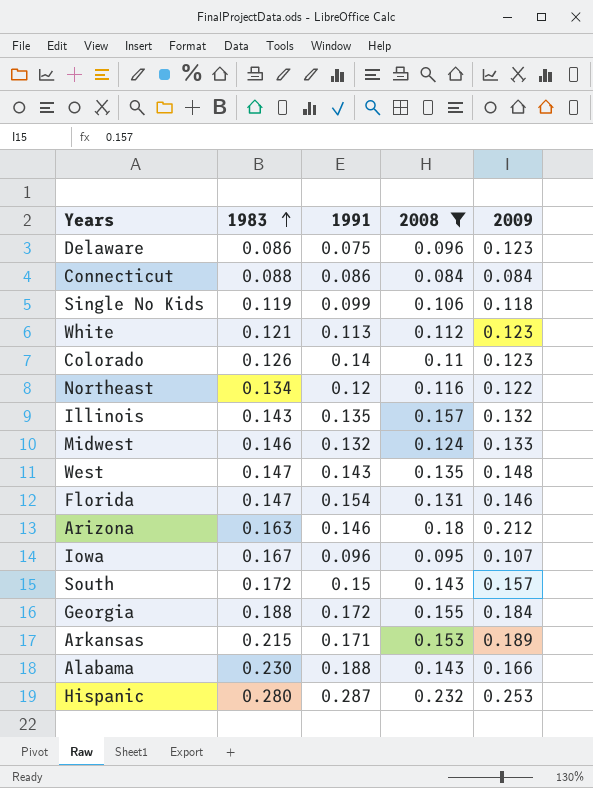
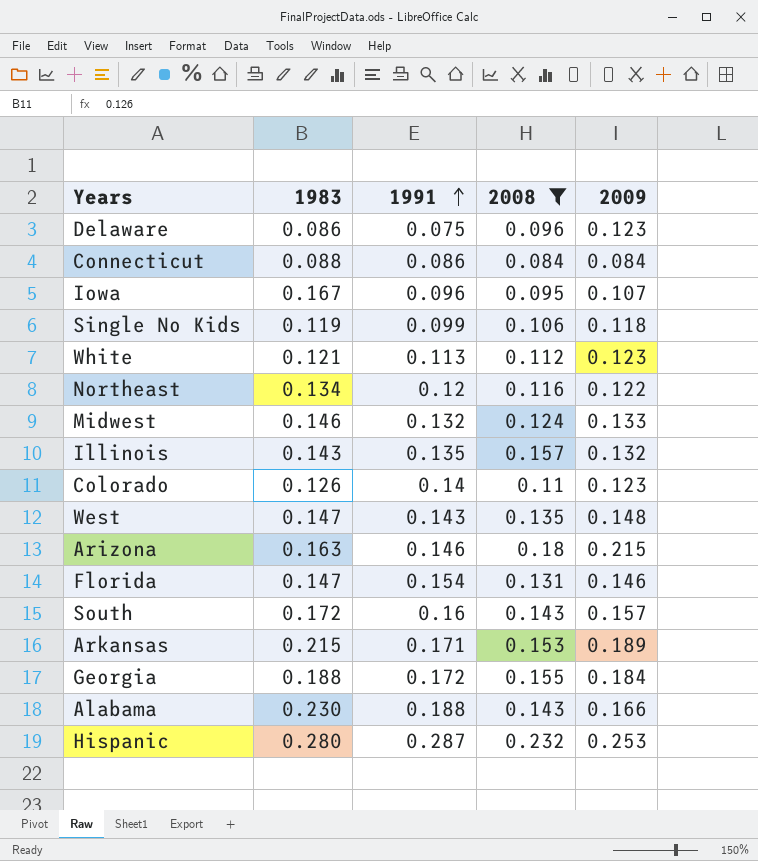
row order: 1983 ascending -> 1991 ascending
Arizona | 2009: 0.212 -> 0.215
South | 1991: 0.15 -> 0.16

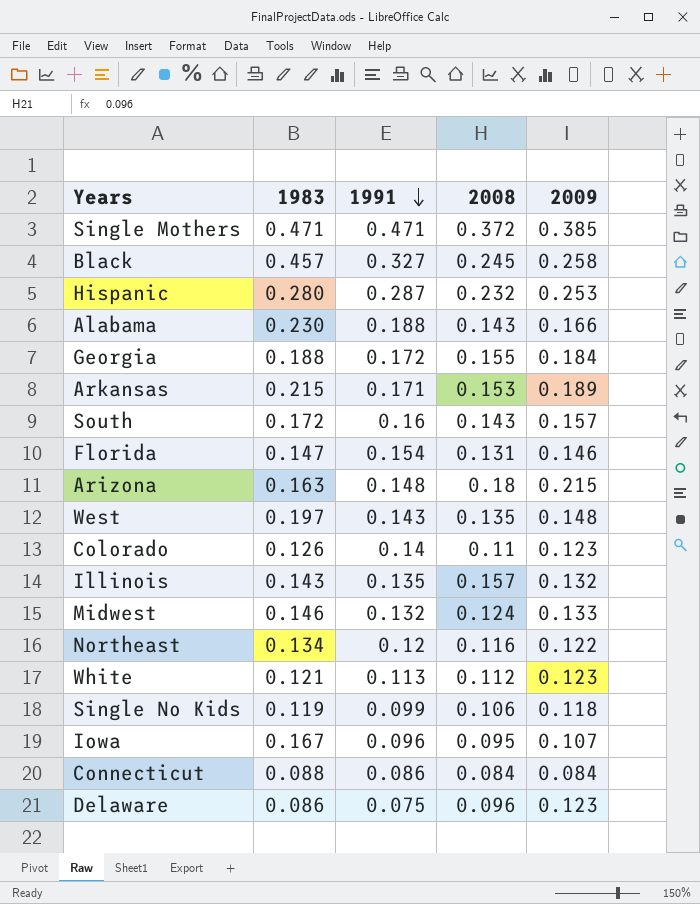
filter: 2008 <= 0.232 -> none
row order: 1991 ascending -> 1991 descending
Arizona | 1991: 0.146 -> 0.148
West | 1983: 0.147 -> 0.197

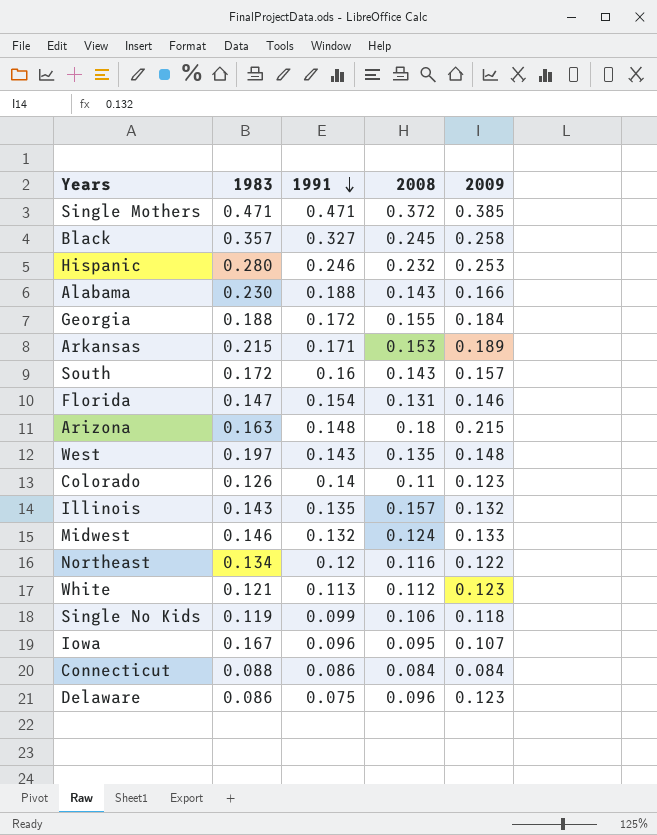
Black | 1983: 0.457 -> 0.357
Hispanic | 1991: 0.287 -> 0.246

